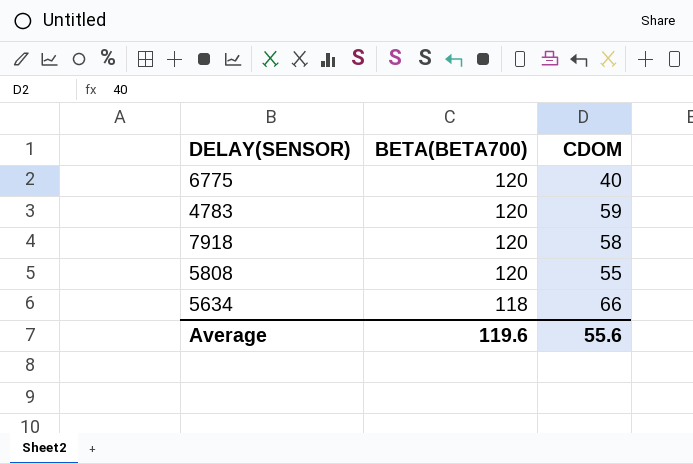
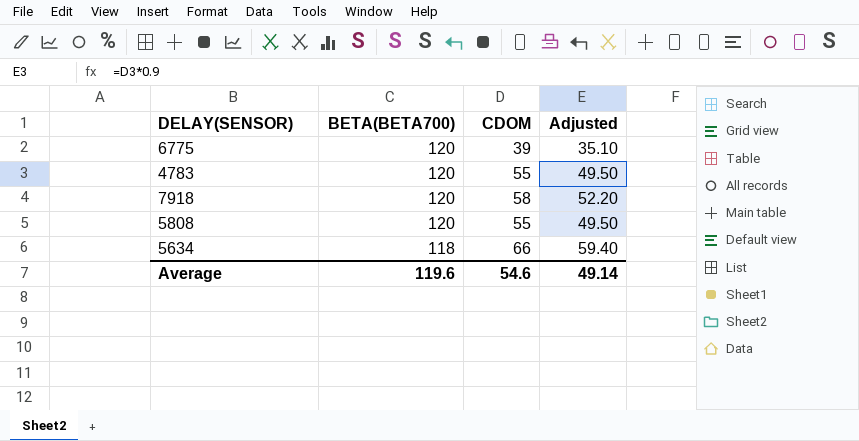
column Adjusted | formula: none -> [CDOM] * 0.9
6775 | CDOM: 40 -> 39
4783 | CDOM: 59 -> 55
Average | CDOM: 55.6 -> 54.6

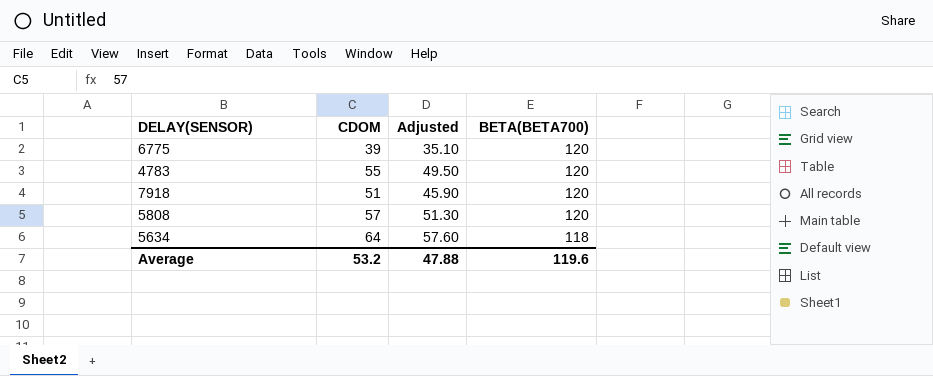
column BETA(BETA700) | position: 2 -> 4
7918 | CDOM: 58 -> 51
7918 | Adjusted: 52.20 -> 45.90
5808 | CDOM: 55 -> 57
5808 | Adjusted: 49.50 -> 51.30
5634 | CDOM: 66 -> 64
5634 | Adjusted: 59.40 -> 57.60
Average | CDOM: 54.6 -> 53.2
Average | Adjusted: 49.14 -> 47.88

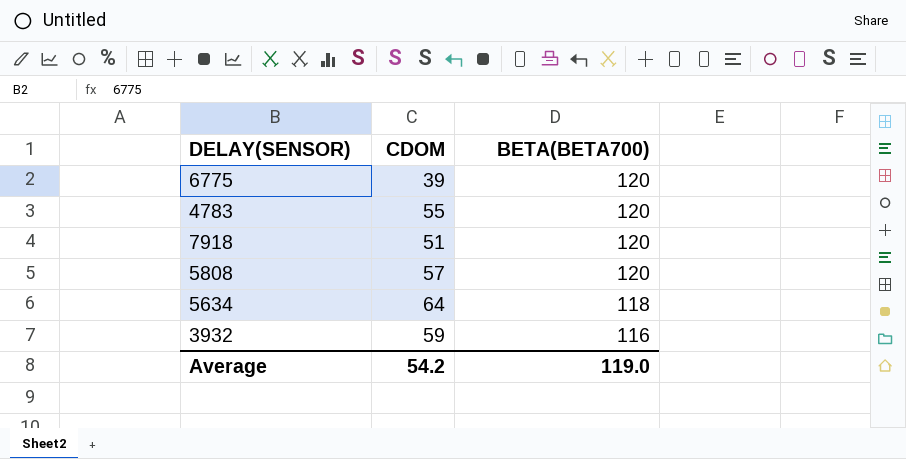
column Adjusted | formula: [CDOM] * 0.9 -> none
row 3932: none -> 59 | 116
Average | CDOM: 53.2 -> 54.2
Average | BETA(BETA700): 119.6 -> 119.0

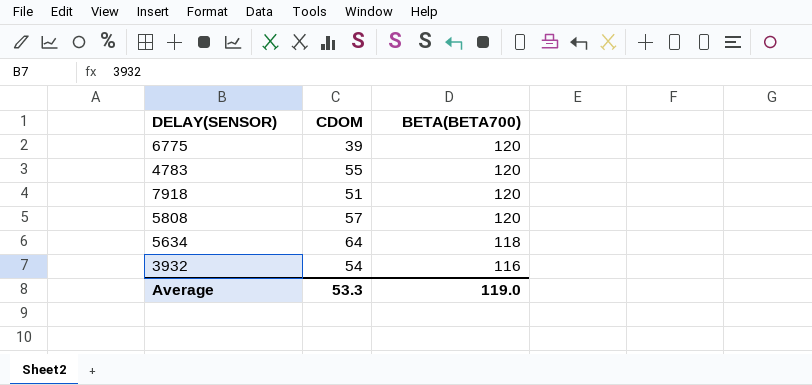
3932 | CDOM: 59 -> 54
Average | CDOM: 54.2 -> 53.3

